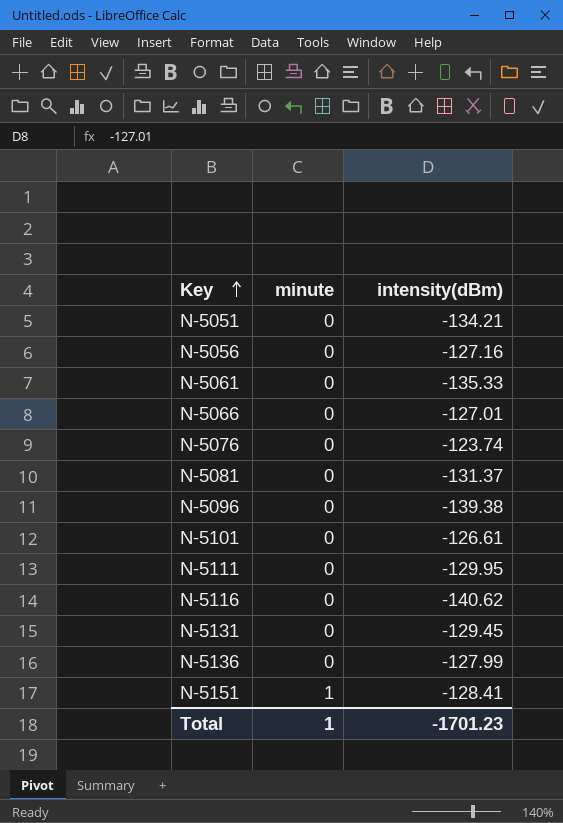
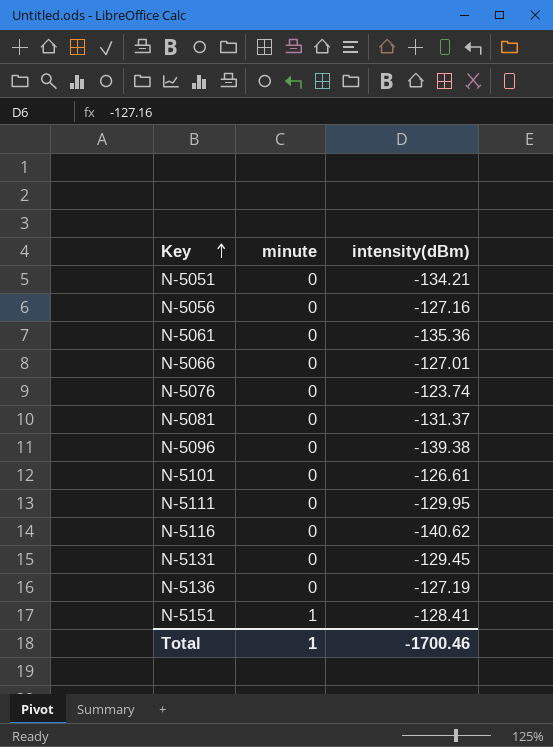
N-5061 | intensity(dBm): -135.33 -> -135.36
N-5136 | intensity(dBm): -127.99 -> -127.19
Total | intensity(dBm): -1701.23 -> -1700.46

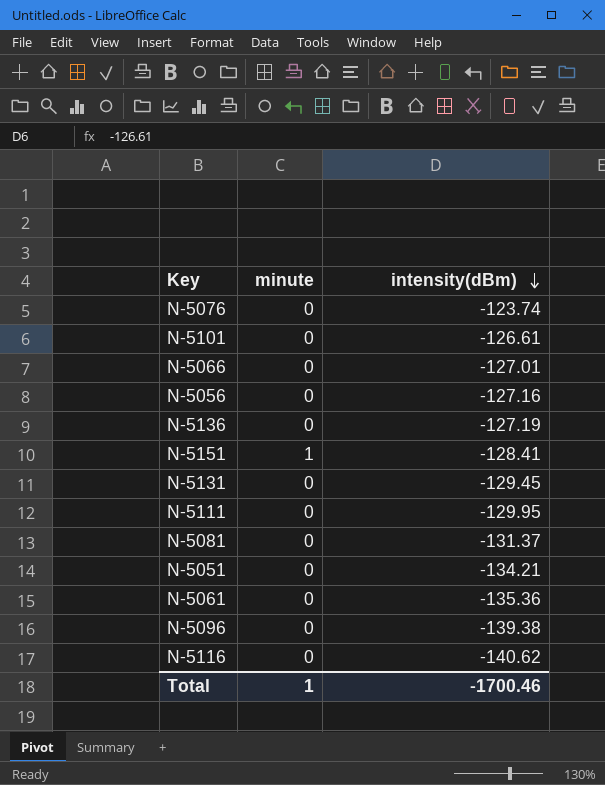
row order: Key ascending -> intensity(dBm) descending

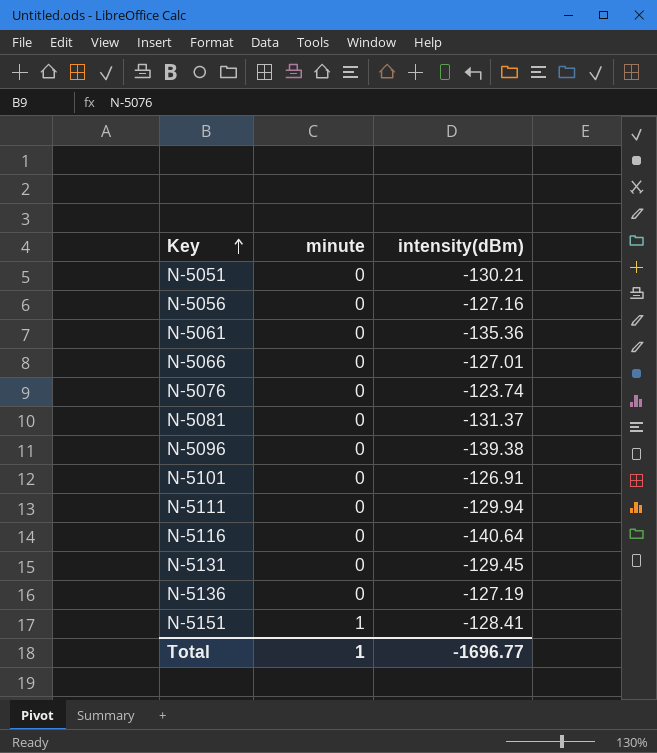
row order: intensity(dBm) descending -> Key ascending
N-5051 | intensity(dBm): -134.21 -> -130.21
N-5101 | intensity(dBm): -126.61 -> -126.91
N-5111 | intensity(dBm): -129.95 -> -129.94
N-5116 | intensity(dBm): -140.62 -> -140.64
Total | intensity(dBm): -1700.46 -> -1696.77

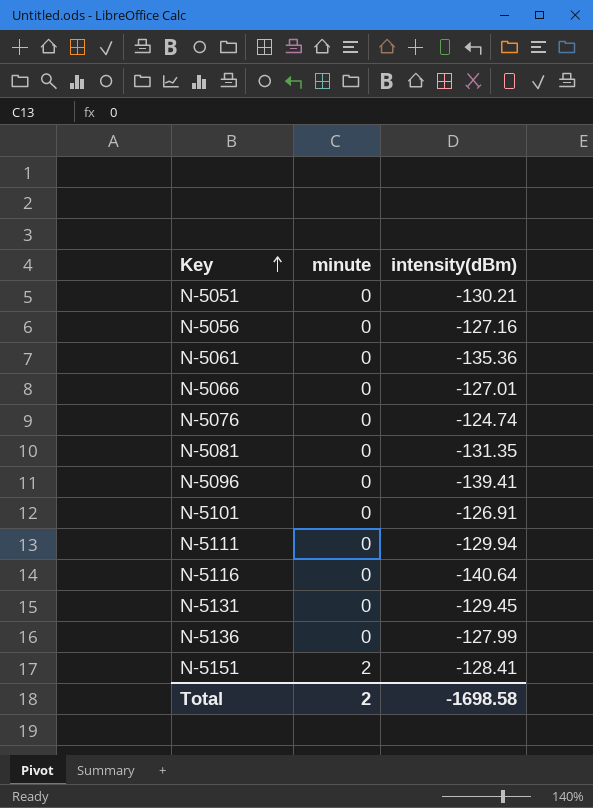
N-5076 | intensity(dBm): -123.74 -> -124.74
N-5081 | intensity(dBm): -131.37 -> -131.35
N-5096 | intensity(dBm): -139.38 -> -139.41
N-5136 | intensity(dBm): -127.19 -> -127.99
N-5151 | minute: 1 -> 2
Total | minute: 1 -> 2
Total | intensity(dBm): -1696.77 -> -1698.58

